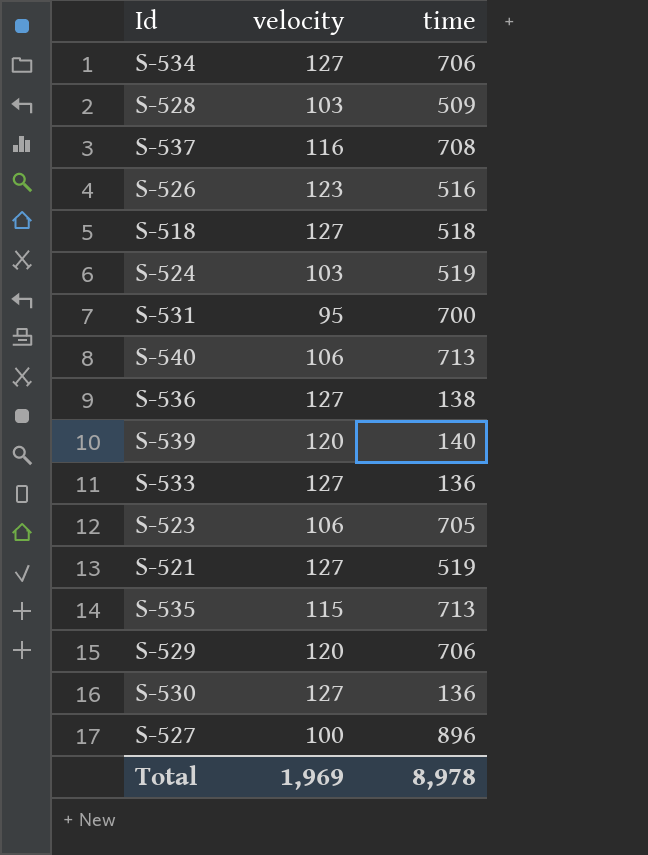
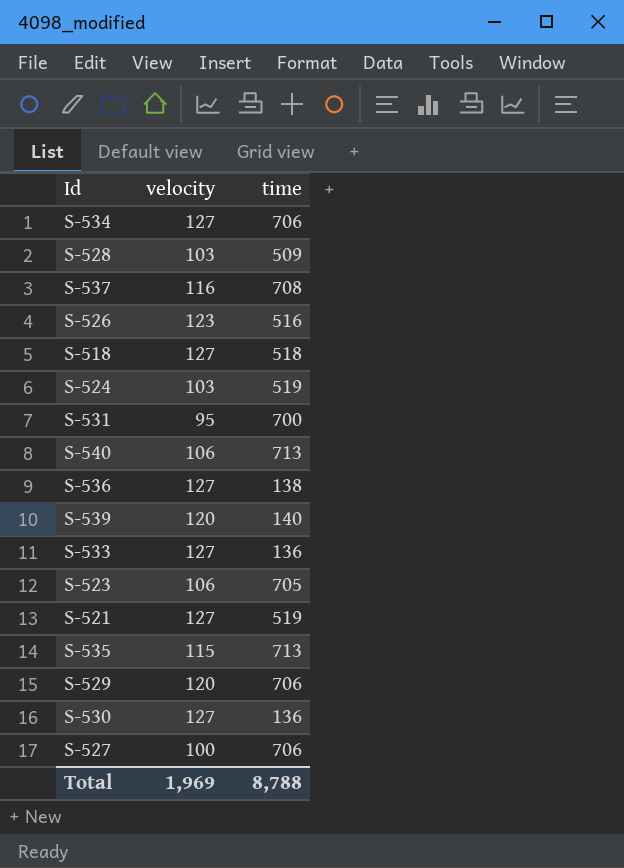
S-527 | time: 896 -> 706
Total | time: 8,978 -> 8,788

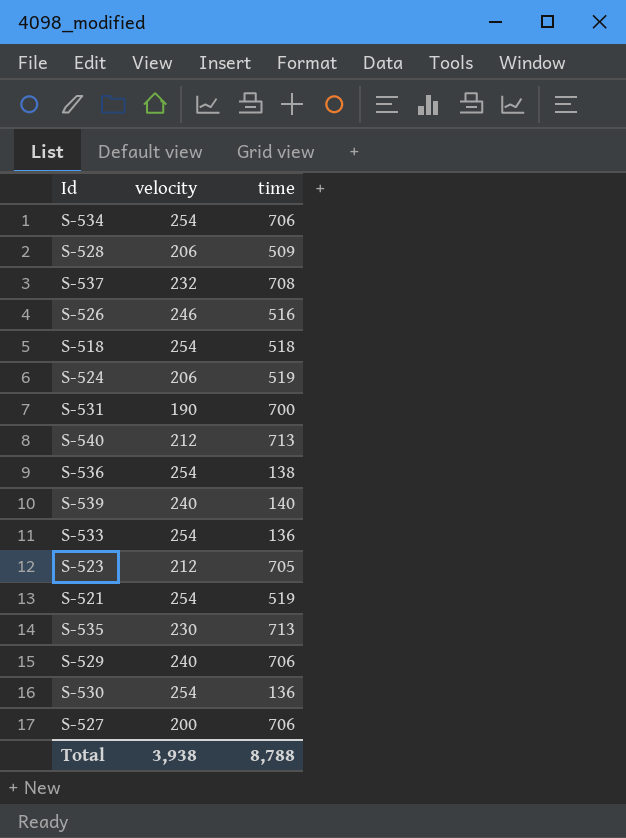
S-534 | velocity: 127 -> 254
S-528 | velocity: 103 -> 206
S-537 | velocity: 116 -> 232
S-526 | velocity: 123 -> 246
S-518 | velocity: 127 -> 254
S-524 | velocity: 103 -> 206
S-531 | velocity: 95 -> 190
S-540 | velocity: 106 -> 212
S-536 | velocity: 127 -> 254
S-539 | velocity: 120 -> 240
S-533 | velocity: 127 -> 254
S-523 | velocity: 106 -> 212
S-521 | velocity: 127 -> 254
S-535 | velocity: 115 -> 230
S-529 | velocity: 120 -> 240
S-530 | velocity: 127 -> 254
S-527 | velocity: 100 -> 200
Total | velocity: 1,969 -> 3,938

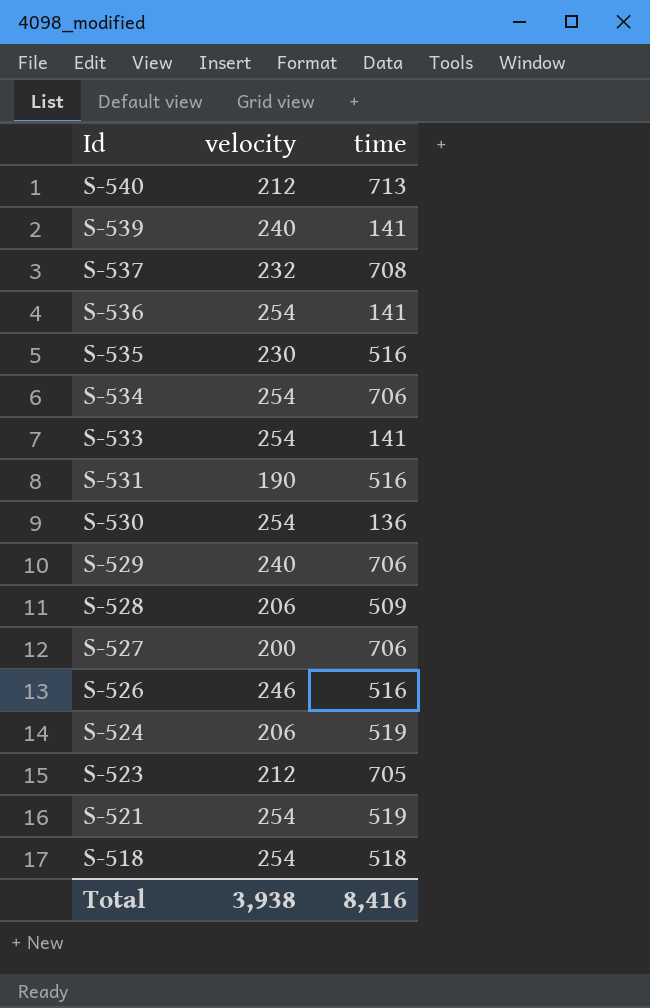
row order: none -> Id descending
S-539 | time: 140 -> 141
S-536 | time: 138 -> 141
S-535 | time: 713 -> 516
S-533 | time: 136 -> 141
S-531 | time: 700 -> 516
Total | time: 8,788 -> 8,416

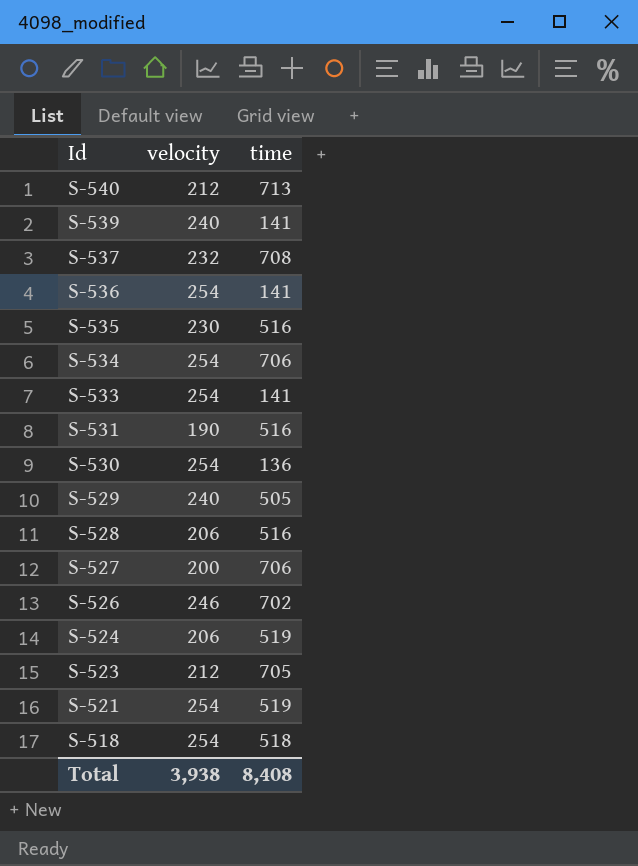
S-529 | time: 706 -> 505
S-528 | time: 509 -> 516
S-526 | time: 516 -> 702
Total | time: 8,416 -> 8,408

